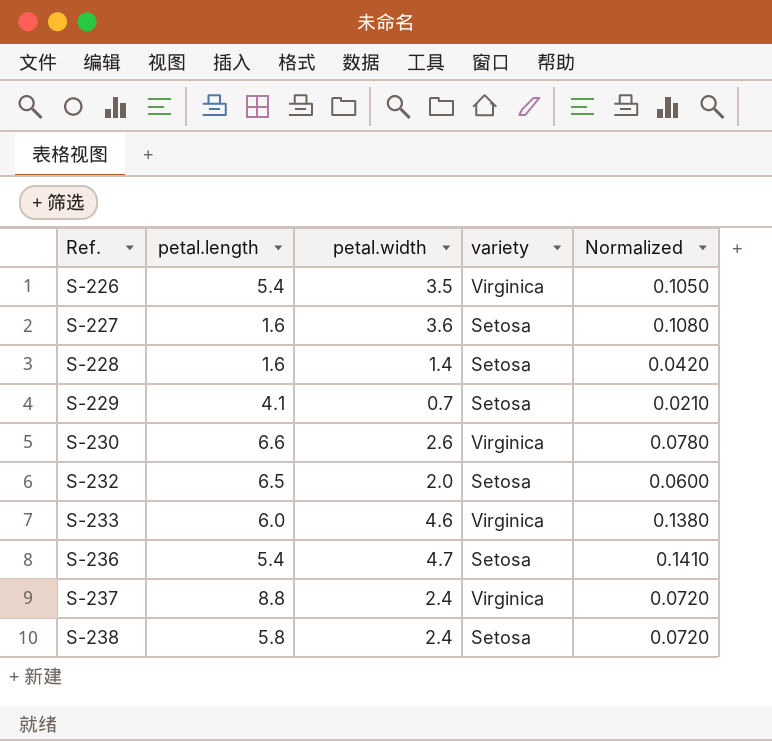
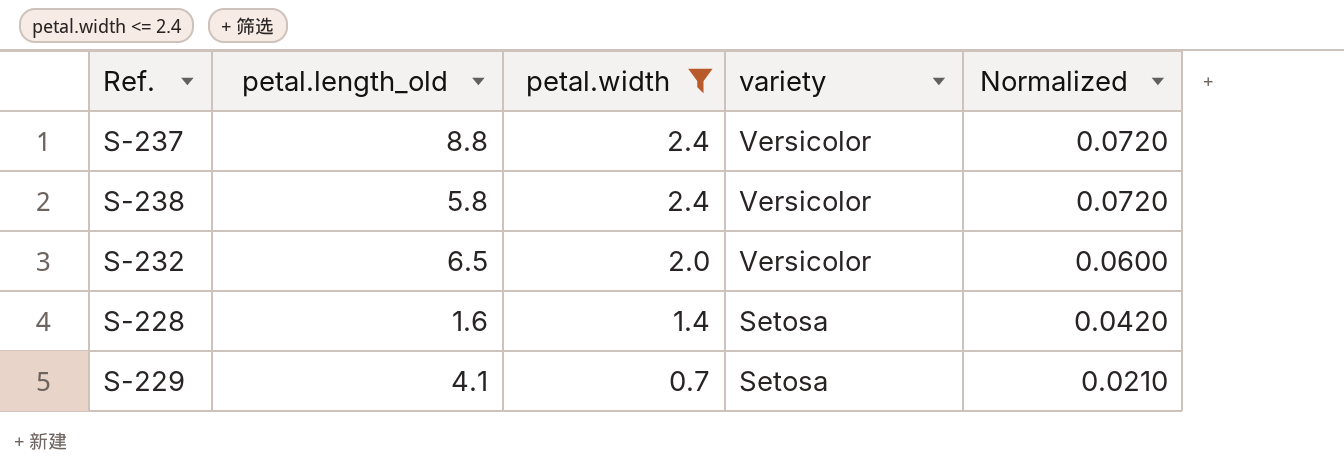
filter: none -> petal.width <= 2.4
row order: Ref. ascending -> petal.width descending
column name: petal.length -> petal.length_old
S-237 | variety: Virginica -> Versicolor
S-238 | variety: Setosa -> Versicolor
S-232 | variety: Setosa -> Versicolor

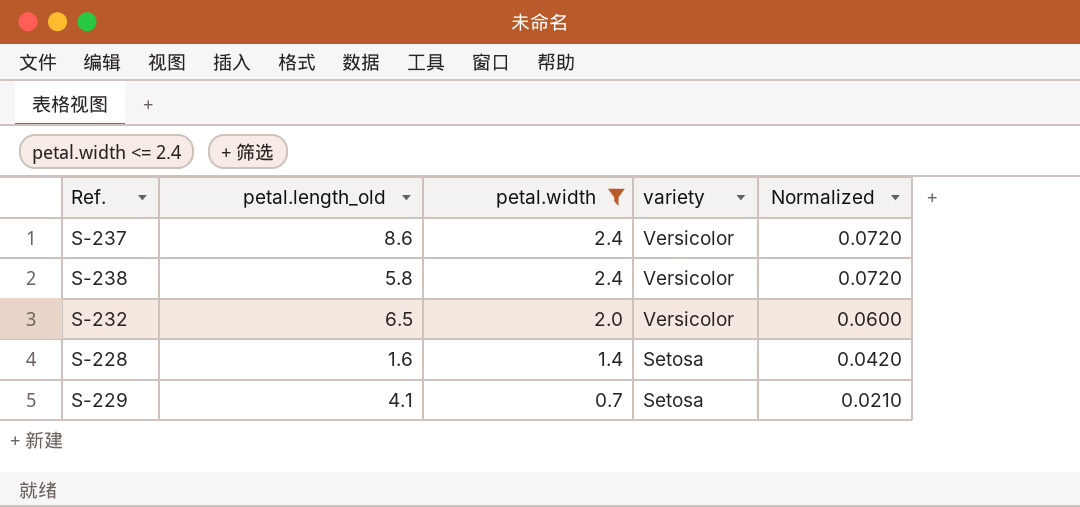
S-237 | petal.length_old: 8.8 -> 8.6

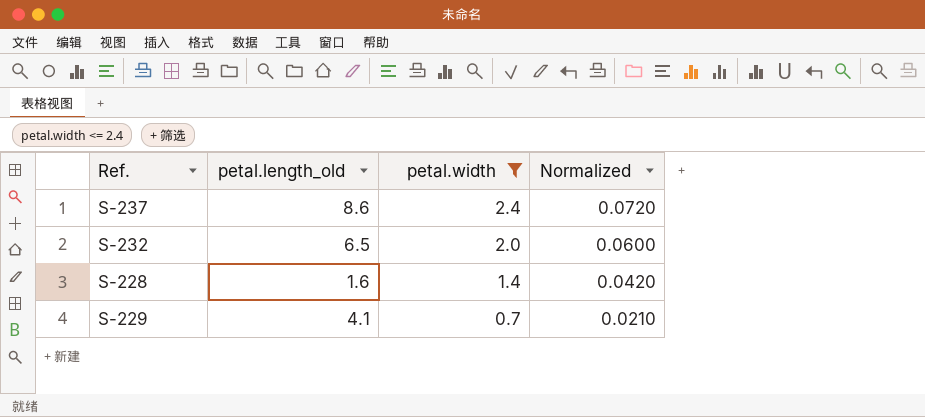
column variety | position: 4 -> none
row S-238: 5.8 | 2.4 | Versicolor | 0.0720 -> none

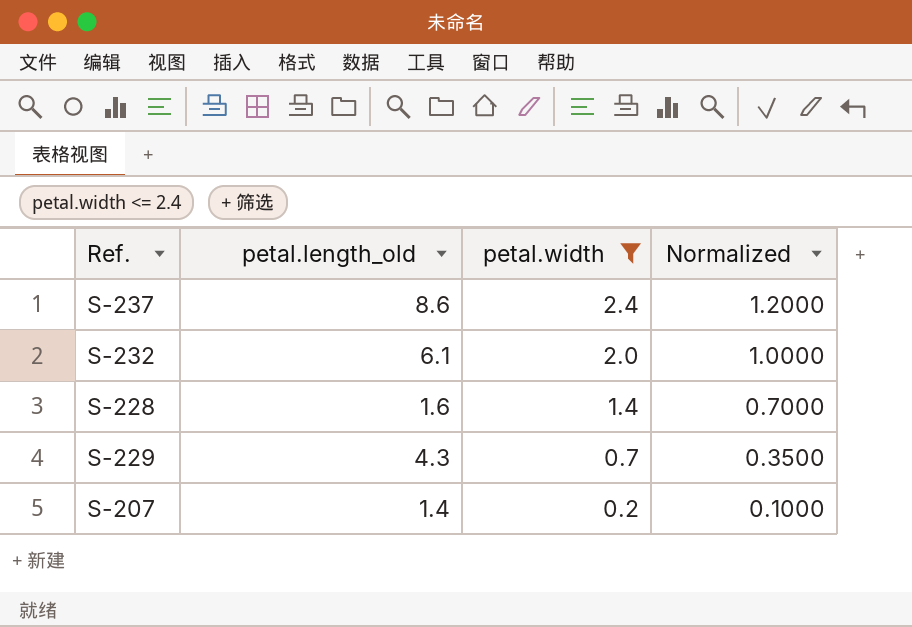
column Normalized | formula: [petal.width] * 0.03 -> [petal.width] * 0.5
S-232 | petal.length_old: 6.5 -> 6.1
S-229 | petal.length_old: 4.1 -> 4.3
row S-207: none -> 1.4 | 0.2 | 0.1000

